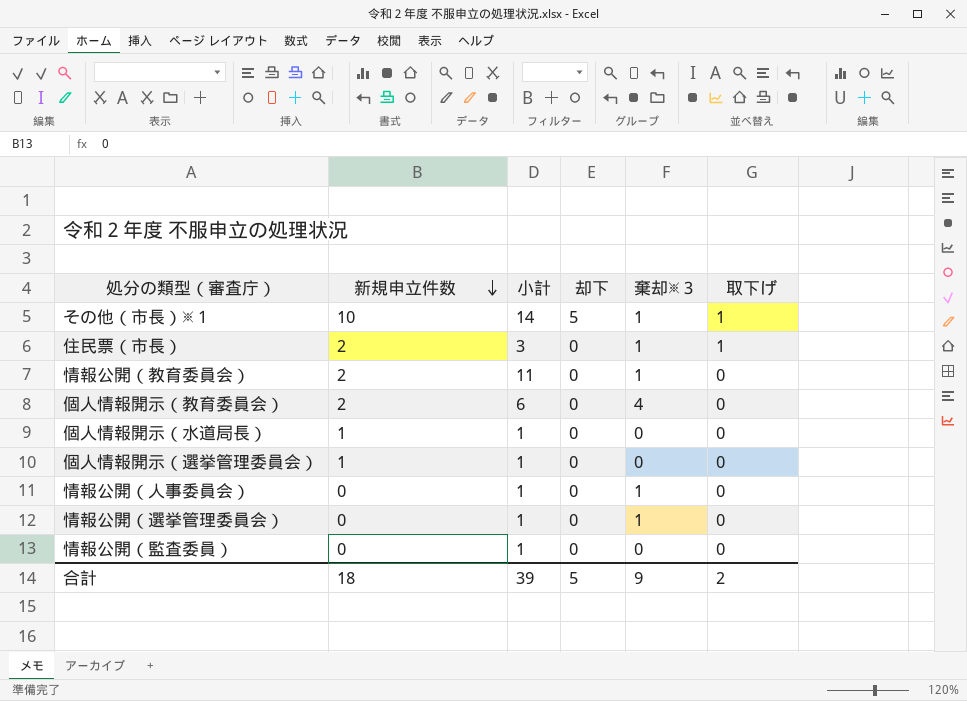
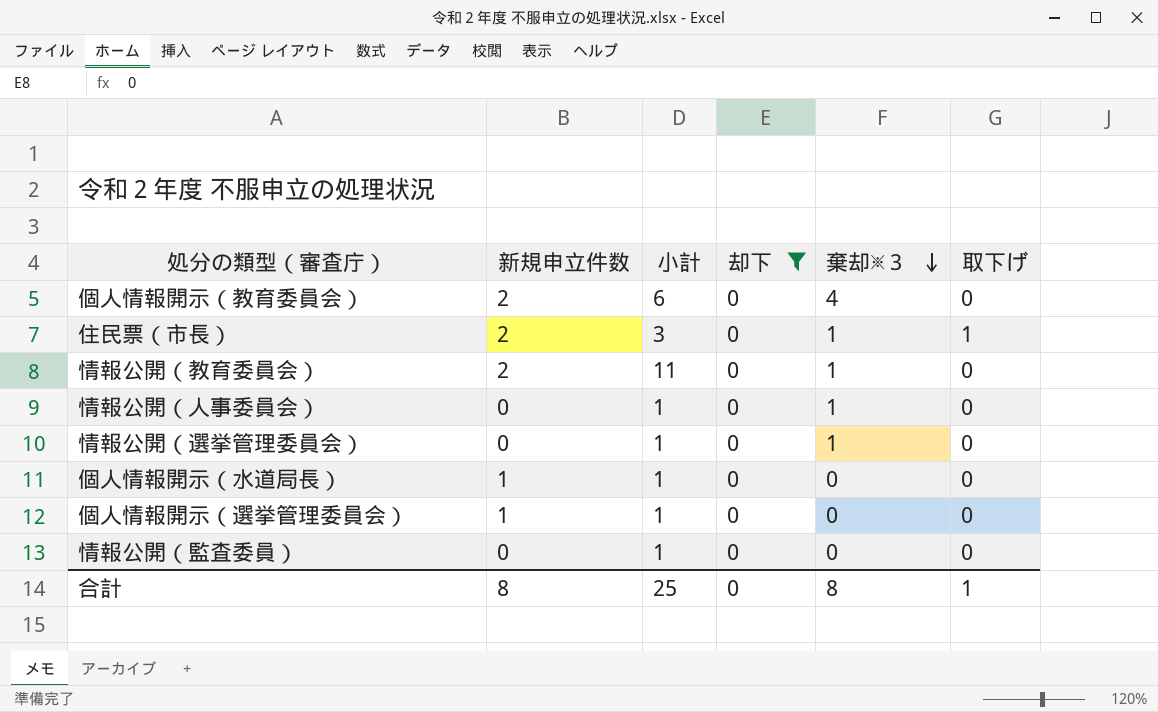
filter: none -> 却下 = 0
row order: 新規申立件数 descending -> 棄却※３ descending
合計 | 新規申立件数: 18 -> 8
合計 | 小計: 39 -> 25
合計 | 却下: 5 -> 0
合計 | 棄却※３: 9 -> 8
合計 | 取下げ: 2 -> 1

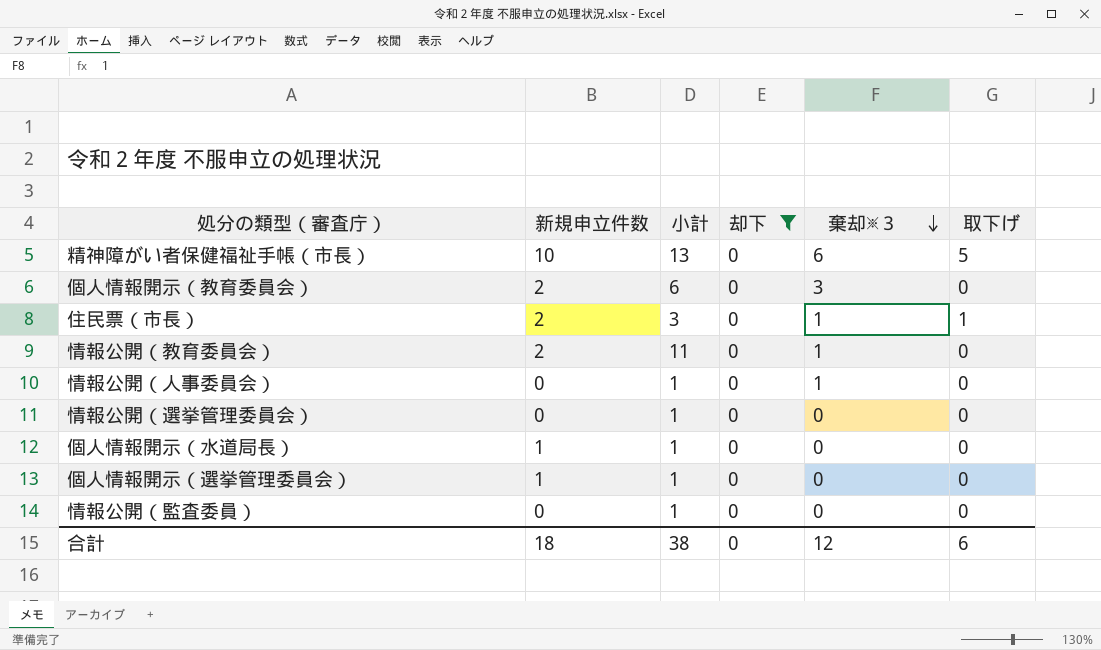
row 精神障がい者保健福祉手帳（市長）: none -> 10 | 13 | 0 | 6 | 5
個人情報開示（教育委員会） | 棄却※３: 4 -> 3
情報公開（選挙管理委員会） | 棄却※３: 1 -> 0
合計 | 新規申立件数: 8 -> 18
合計 | 小計: 25 -> 38
合計 | 棄却※３: 8 -> 12
合計 | 取下げ: 1 -> 6

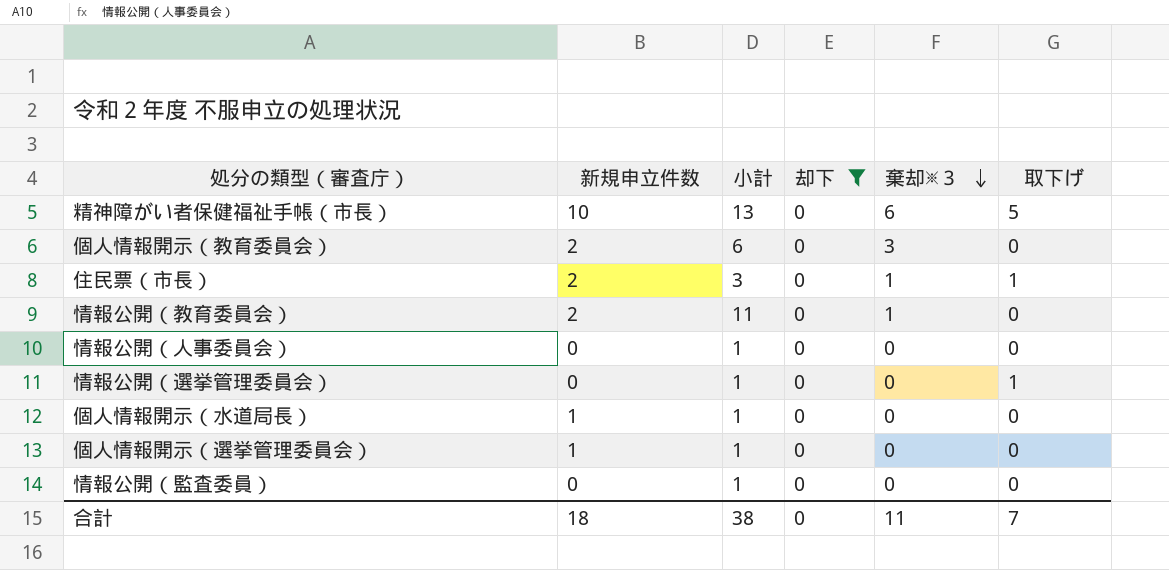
情報公開（人事委員会） | 棄却※３: 1 -> 0
情報公開（選挙管理委員会） | 取下げ: 0 -> 1
合計 | 棄却※３: 12 -> 11
合計 | 取下げ: 6 -> 7

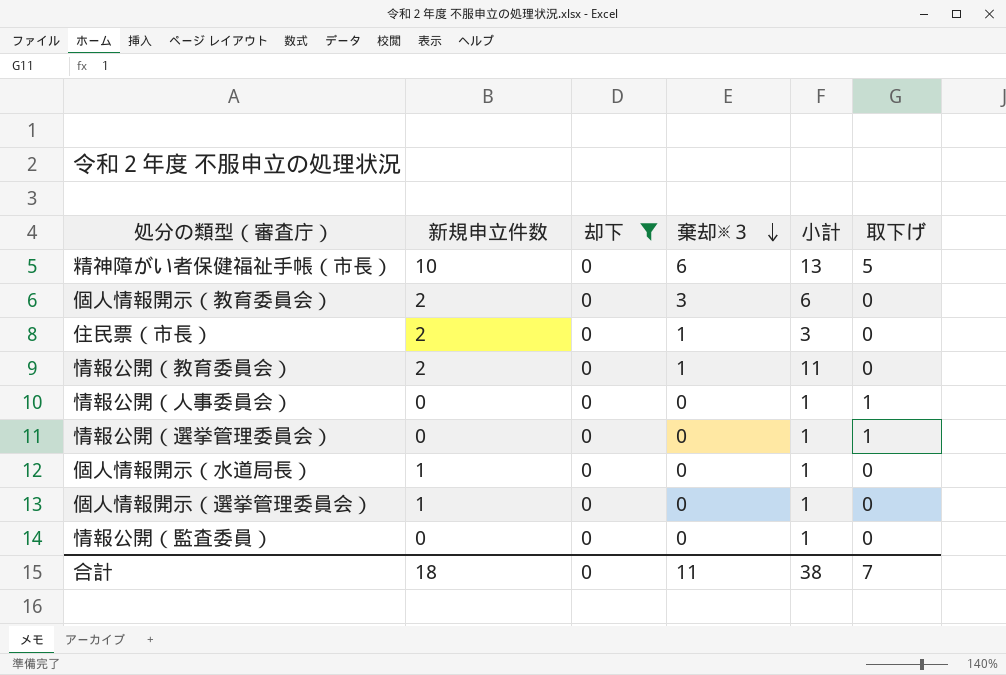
column 小計 | position: 3 -> 5
住民票（市長） | 取下げ: 1 -> 0
情報公開（人事委員会） | 取下げ: 0 -> 1

